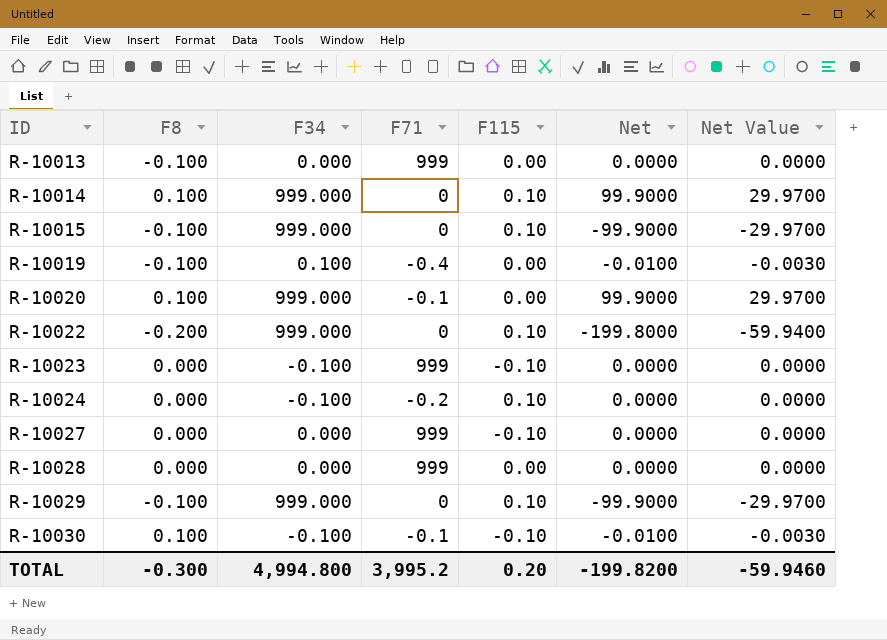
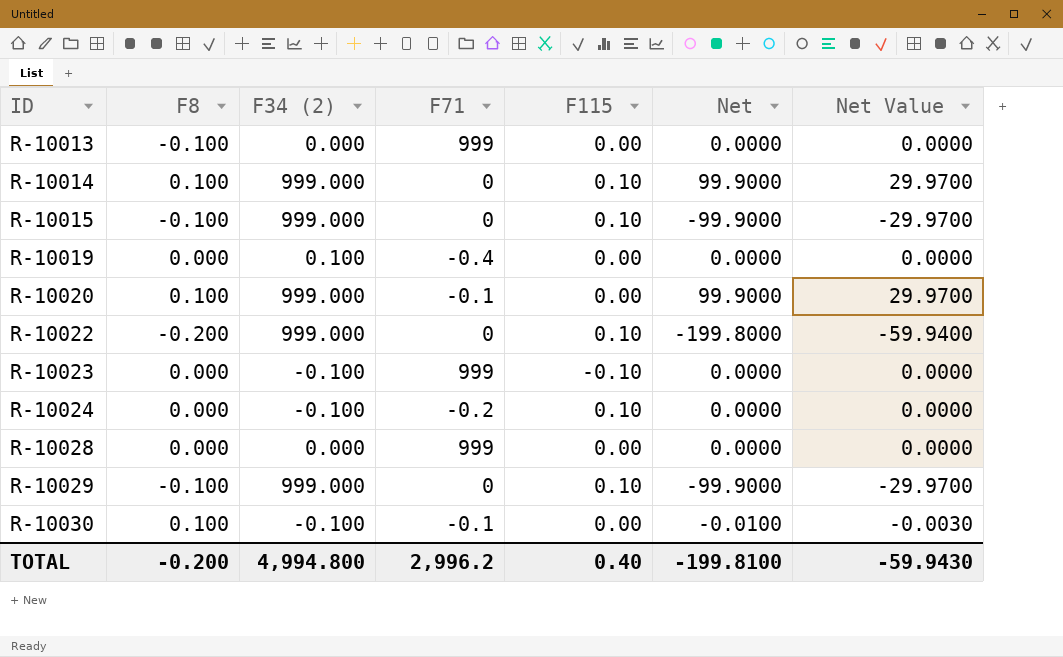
column name: F34 -> F34 (2)
row R-10027: 0.000 | 0.000 | 999 | -0.10 | 0.0000 | 0.0000 -> none
R-10019 | F8: -0.100 -> 0.000
R-10019 | Net: -0.0100 -> 0.0000
R-10019 | Net Value: -0.0030 -> 0.0000
R-10030 | F115: -0.10 -> 0.00
TOTAL | F8: -0.300 -> -0.200
TOTAL | F71: 3,995.2 -> 2,996.2
TOTAL | F115: 0.20 -> 0.40
TOTAL | Net: -199.8200 -> -199.8100
TOTAL | Net Value: -59.9460 -> -59.9430

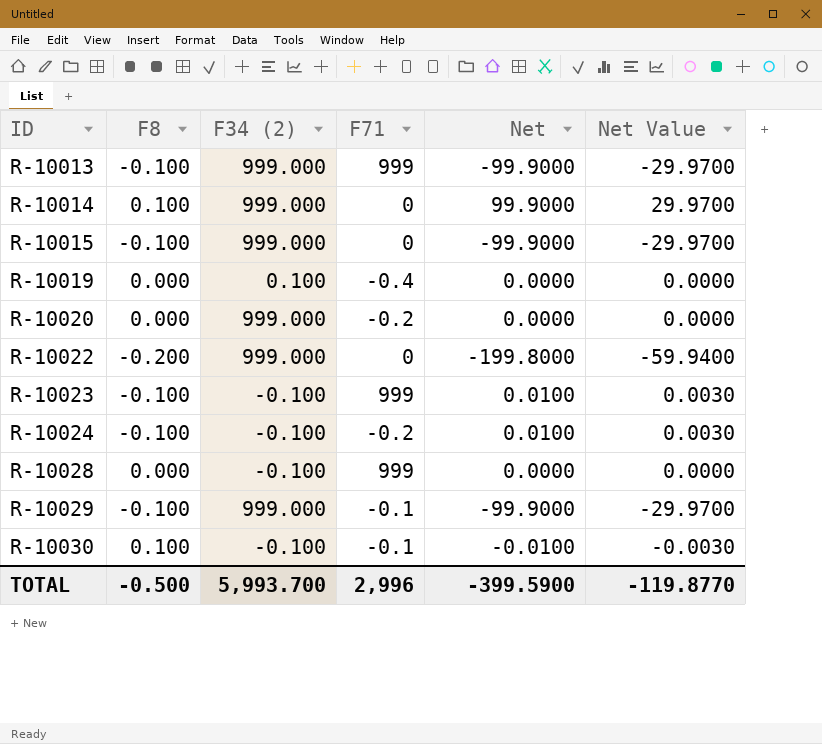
column F115 | position: 5 -> none
R-10013 | F34 (2): 0.000 -> 999.000
R-10013 | Net: 0.0000 -> -99.9000
R-10013 | Net Value: 0.0000 -> -29.9700
R-10020 | F8: 0.100 -> 0.000
R-10020 | F71: -0.1 -> -0.2
R-10020 | Net: 99.9000 -> 0.0000
R-10020 | Net Value: 29.9700 -> 0.0000
R-10023 | F8: 0.000 -> -0.100
R-10023 | Net: 0.0000 -> 0.0100
R-10023 | Net Value: 0.0000 -> 0.0030
R-10024 | F8: 0.000 -> -0.100
R-10024 | Net: 0.0000 -> 0.0100
R-10024 | Net Value: 0.0000 -> 0.0030
R-10028 | F34 (2): 0.000 -> -0.100
R-10029 | F71: 0 -> -0.1
TOTAL | F8: -0.200 -> -0.500
TOTAL | F34 (2): 4,994.800 -> 5,993.700
TOTAL | F71: 2,996.2 -> 2,996
TOTAL | Net: -199.8100 -> -399.5900
TOTAL | Net Value: -59.9430 -> -119.8770

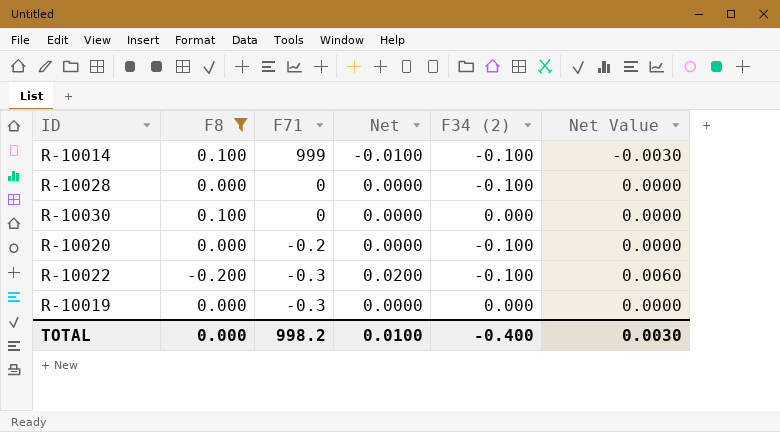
filter: none -> F8 != -0.100
row order: ID ascending -> F71 descending
column F34 (2) | position: 3 -> 5
R-10014 | F71: 0 -> 999
R-10014 | Net: 99.9000 -> -0.0100
R-10014 | F34 (2): 999.000 -> -0.100
R-10014 | Net Value: 29.9700 -> -0.0030
R-10028 | F71: 999 -> 0
R-10030 | F71: -0.1 -> 0
R-10030 | Net: -0.0100 -> 0.0000
R-10030 | F34 (2): -0.100 -> 0.000
R-10030 | Net Value: -0.0030 -> 0.0000
R-10020 | F34 (2): 999.000 -> -0.100
R-10022 | F71: 0 -> -0.3
R-10022 | Net: -199.8000 -> 0.0200
R-10022 | F34 (2): 999.000 -> -0.100
R-10022 | Net Value: -59.9400 -> 0.0060
R-10019 | F71: -0.4 -> -0.3
R-10019 | F34 (2): 0.100 -> 0.000
TOTAL | F8: -0.500 -> 0.000
TOTAL | F71: 2,996 -> 998.2
TOTAL | Net: -399.5900 -> 0.0100
TOTAL | F34 (2): 5,993.700 -> -0.400
TOTAL | Net Value: -119.8770 -> 0.0030

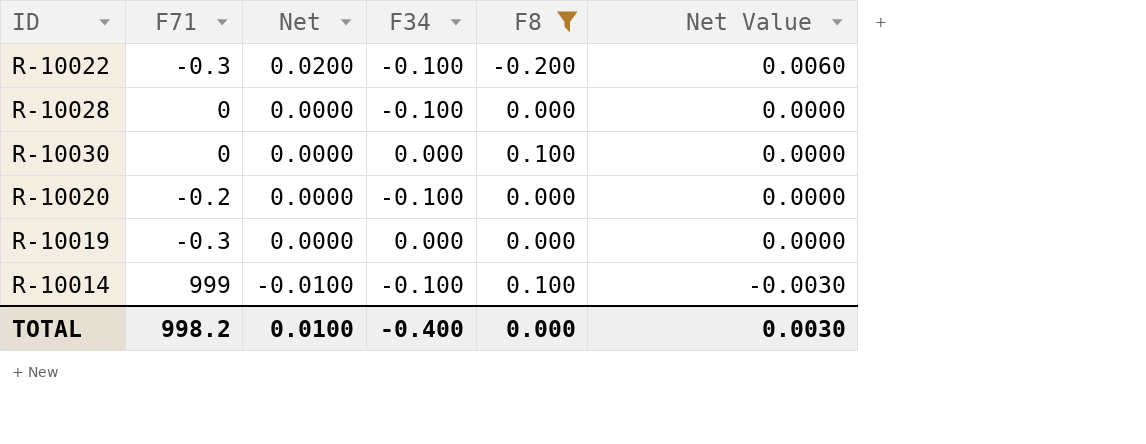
row order: F71 descending -> Net descending
column name: F34 (2) -> F34
column F8 | position: 2 -> 5

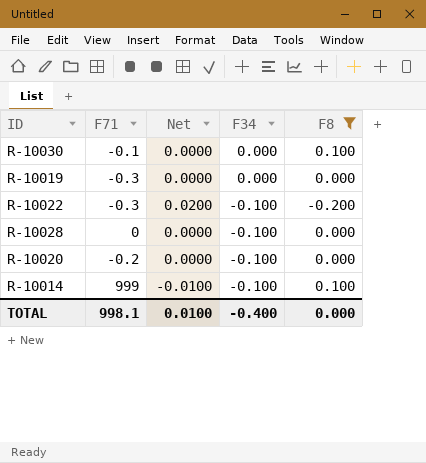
row order: Net descending -> F34 descending
column Net Value | formula: [Net] * 0.3 -> none
R-10030 | F71: 0 -> -0.1
TOTAL | F71: 998.2 -> 998.1

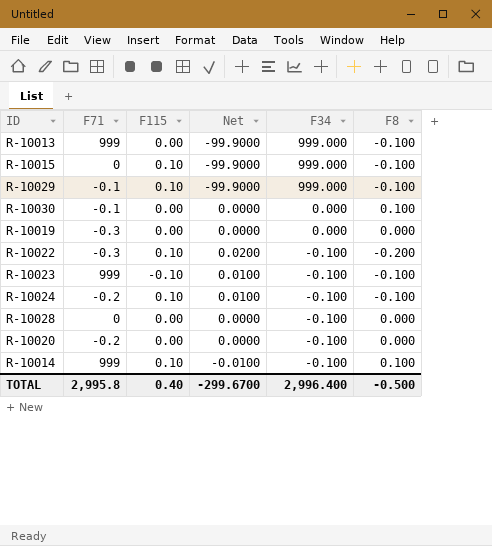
filter: F8 != -0.100 -> none
column F115 | position: none -> 3
TOTAL | F71: 998.1 -> 2,995.8
TOTAL | Net: 0.0100 -> -299.6700
TOTAL | F34: -0.400 -> 2,996.400
TOTAL | F8: 0.000 -> -0.500

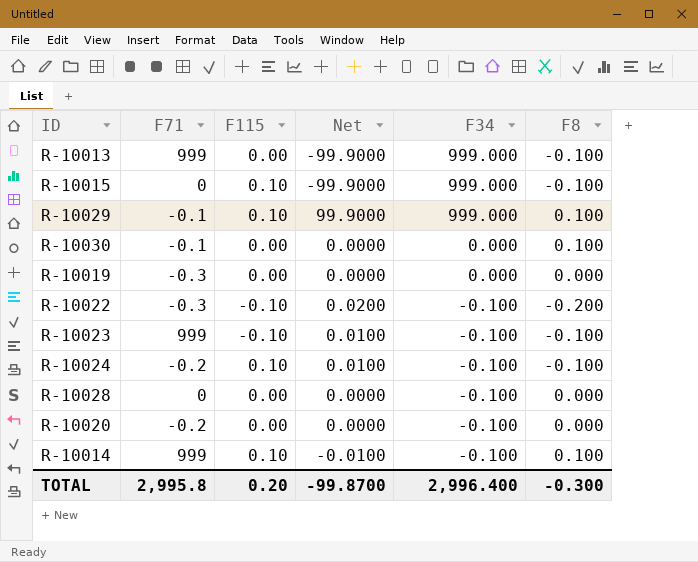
R-10029 | Net: -99.9000 -> 99.9000
R-10029 | F8: -0.100 -> 0.100
R-10022 | F115: 0.10 -> -0.10
TOTAL | F115: 0.40 -> 0.20
TOTAL | Net: -299.6700 -> -99.8700
TOTAL | F8: -0.500 -> -0.300

